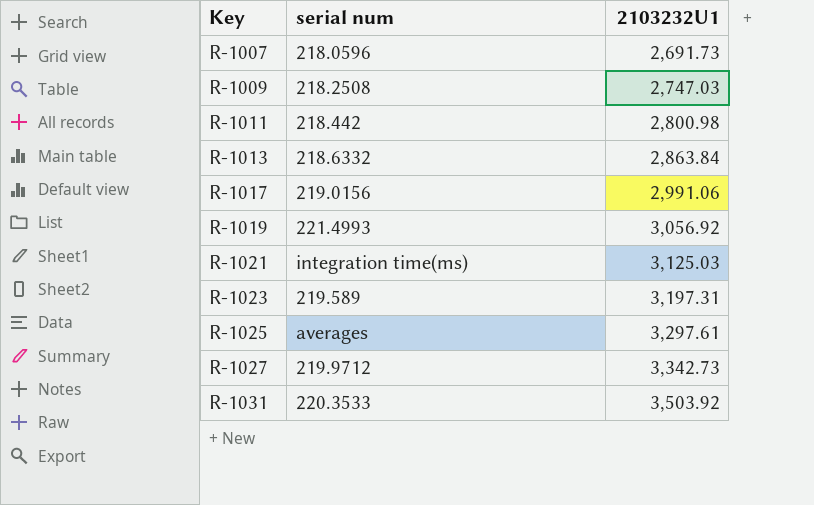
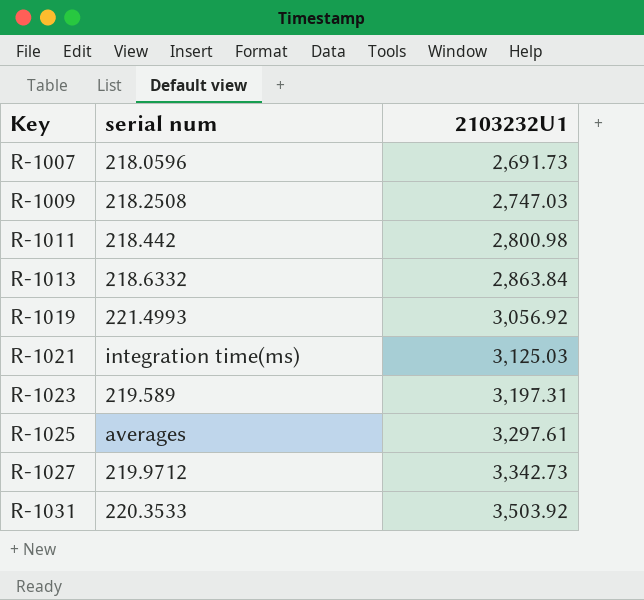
row R-1017: 219.0156 | 2,991.06 -> none

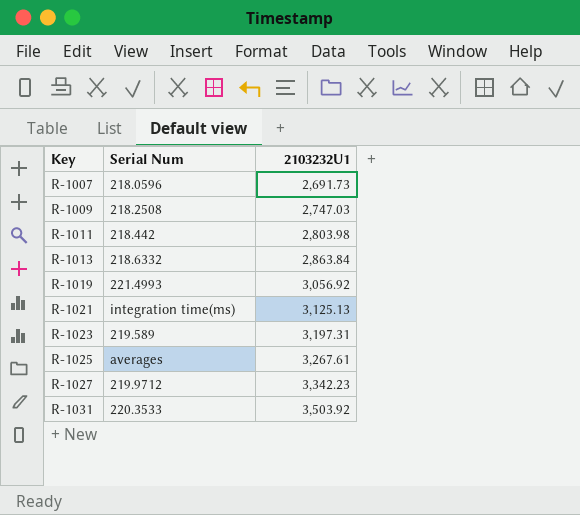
column name: serial num -> Serial Num
R-1011 | 2103232U1: 2,800.98 -> 2,803.98
R-1021 | 2103232U1: 3,125.03 -> 3,125.13
R-1025 | 2103232U1: 3,297.61 -> 3,267.61
R-1027 | 2103232U1: 3,342.73 -> 3,342.23

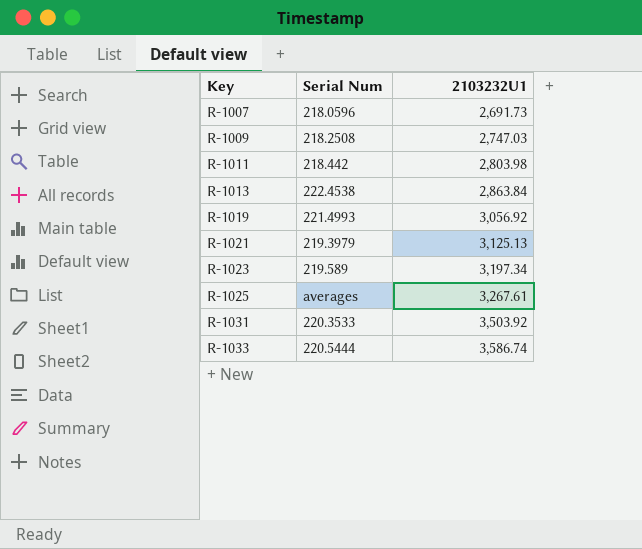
row R-1027: 219.9712 | 3,342.23 -> none
R-1013 | Serial Num: 218.6332 -> 222.4538
R-1021 | Serial Num: integration time(ms) -> 219.3979
R-1023 | 2103232U1: 3,197.31 -> 3,197.34
row R-1033: none -> 220.5444 | 3,586.74

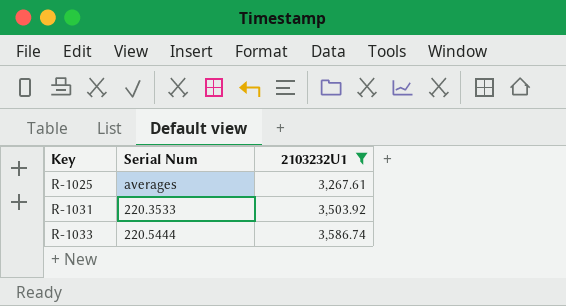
filter: none -> 2103232U1 >= 3,267.61

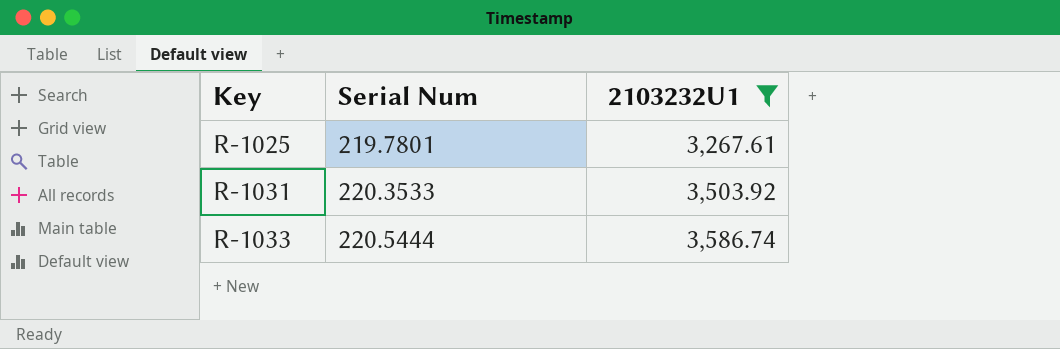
R-1025 | Serial Num: averages -> 219.7801

